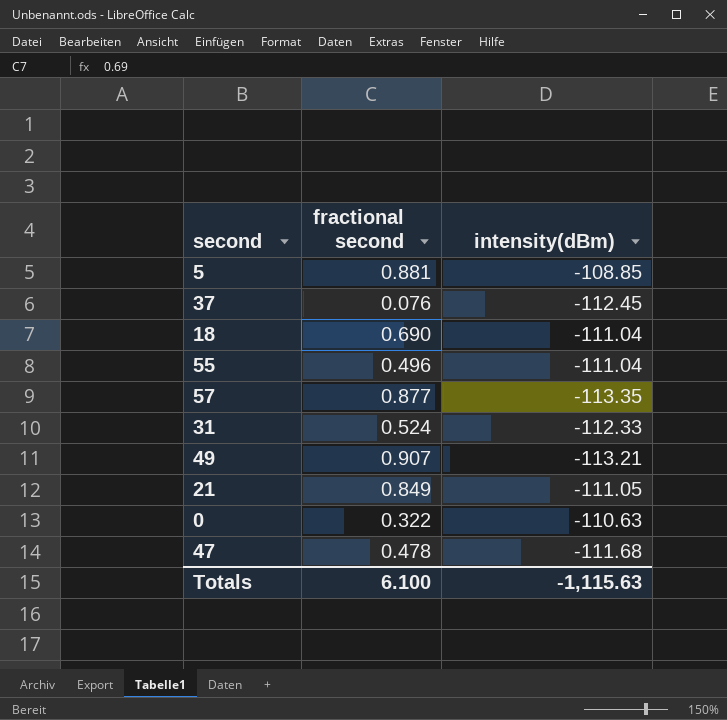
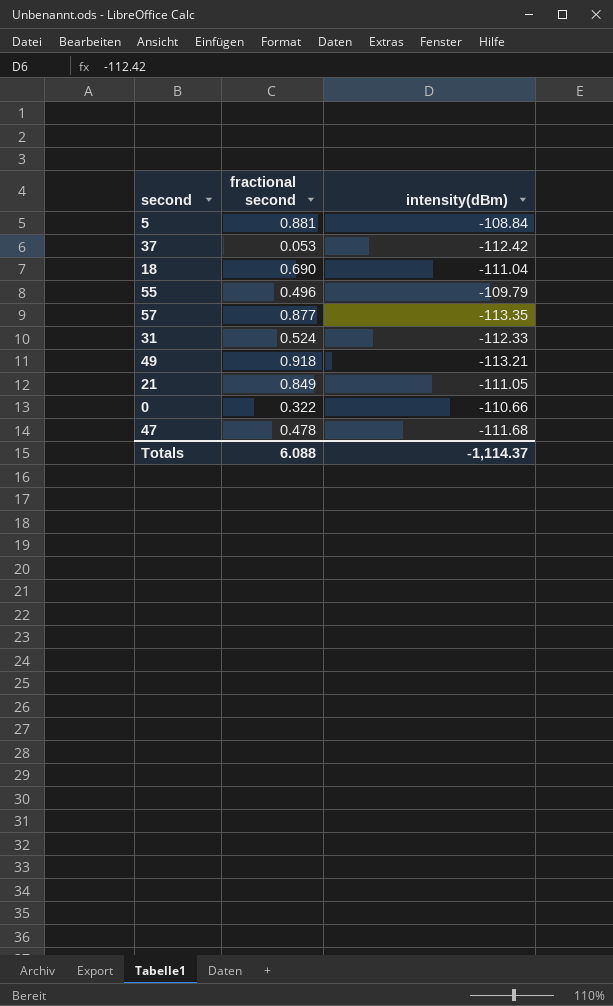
5 | intensity(dBm): -108.85 -> -108.84
37 | fractional second: 0.076 -> 0.053
37 | intensity(dBm): -112.45 -> -112.42
55 | intensity(dBm): -111.04 -> -109.79
49 | fractional second: 0.907 -> 0.918
0 | intensity(dBm): -110.63 -> -110.66
Totals | fractional second: 6.100 -> 6.088
Totals | intensity(dBm): -1,115.63 -> -1,114.37

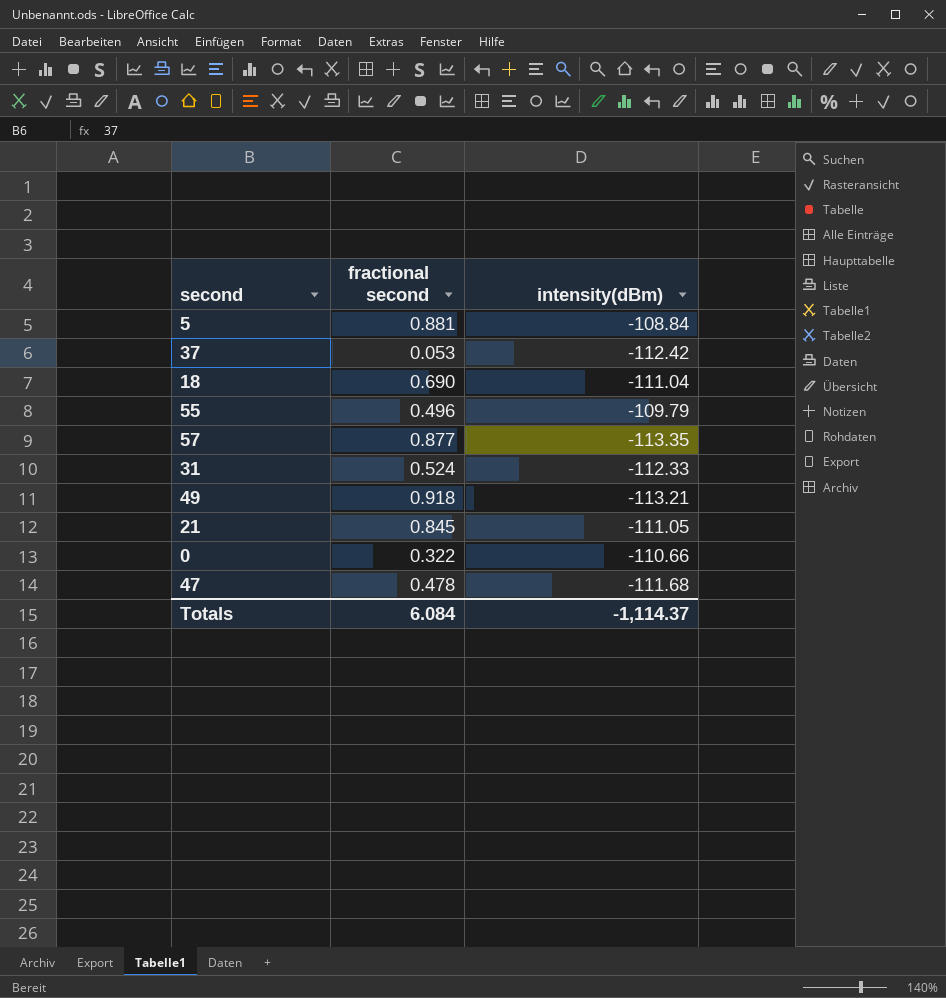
21 | fractional second: 0.849 -> 0.845
Totals | fractional second: 6.088 -> 6.084

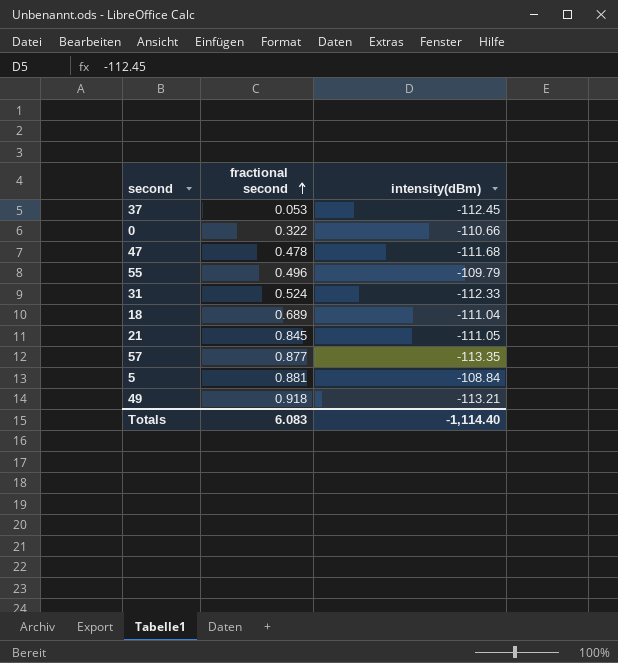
row order: none -> fractional second ascending
37 | intensity(dBm): -112.42 -> -112.45
18 | fractional second: 0.690 -> 0.689
Totals | fractional second: 6.084 -> 6.083
Totals | intensity(dBm): -1,114.37 -> -1,114.40

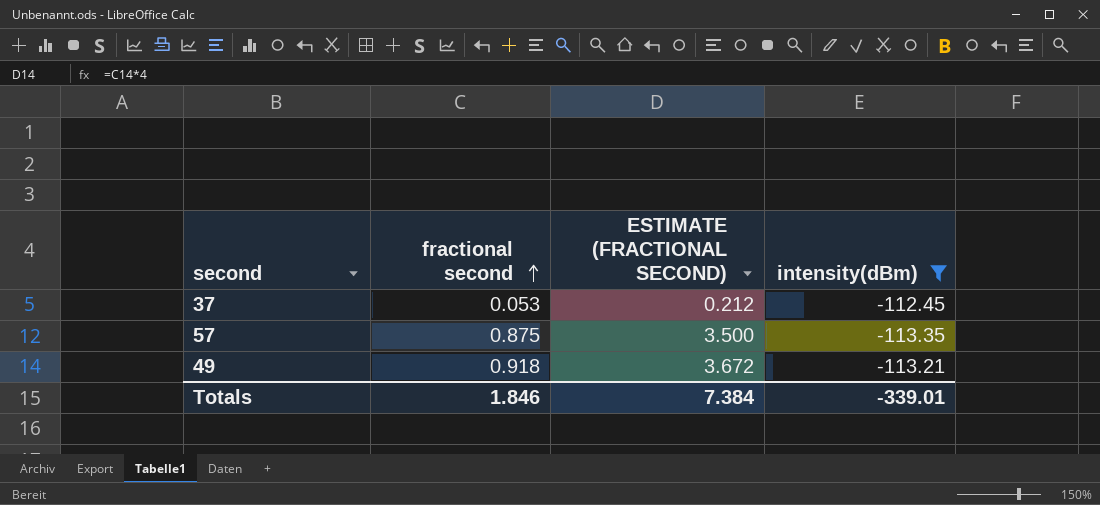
filter: none -> intensity(dBm) <= -112.45
column ESTIMATE (FRACTIONAL SECOND) | formula: none -> [fractional second] * 4
57 | fractional second: 0.877 -> 0.875
Totals | fractional second: 6.083 -> 1.846
Totals | intensity(dBm): -1,114.40 -> -339.01

